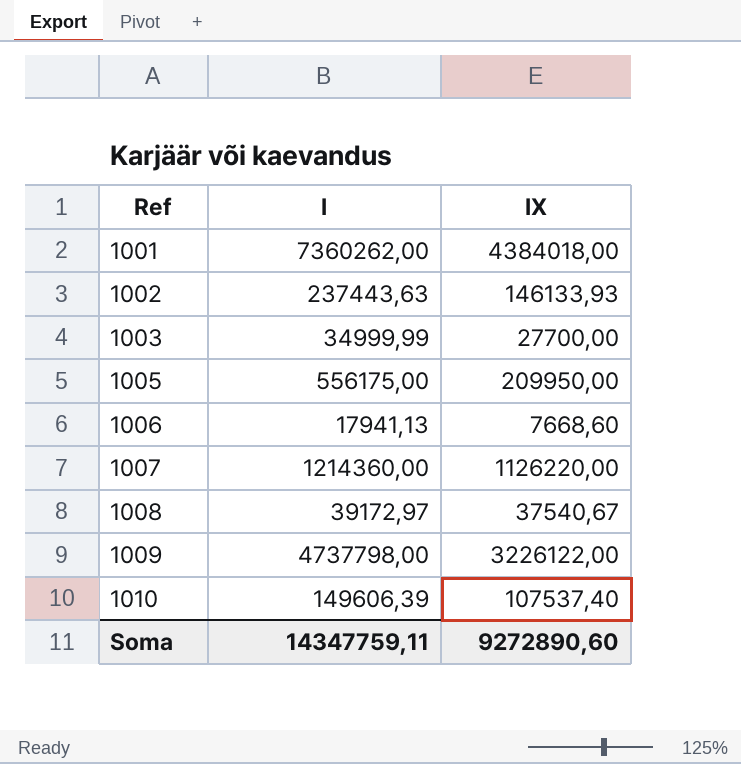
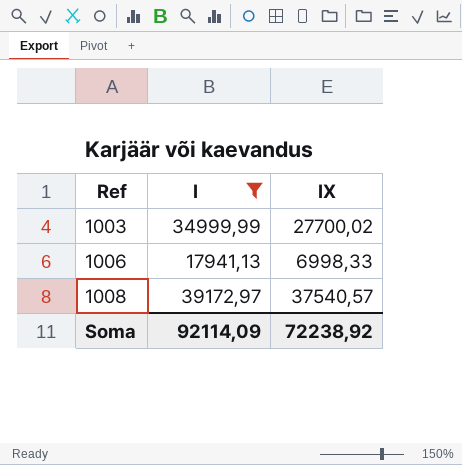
filter: none -> I <= 39172,97
1003 | IX: 27700,00 -> 27700,02
1006 | IX: 7668,60 -> 6998,33
1008 | IX: 37540,67 -> 37540,57
Soma | I: 14347759,11 -> 92114,09
Soma | IX: 9272890,60 -> 72238,92

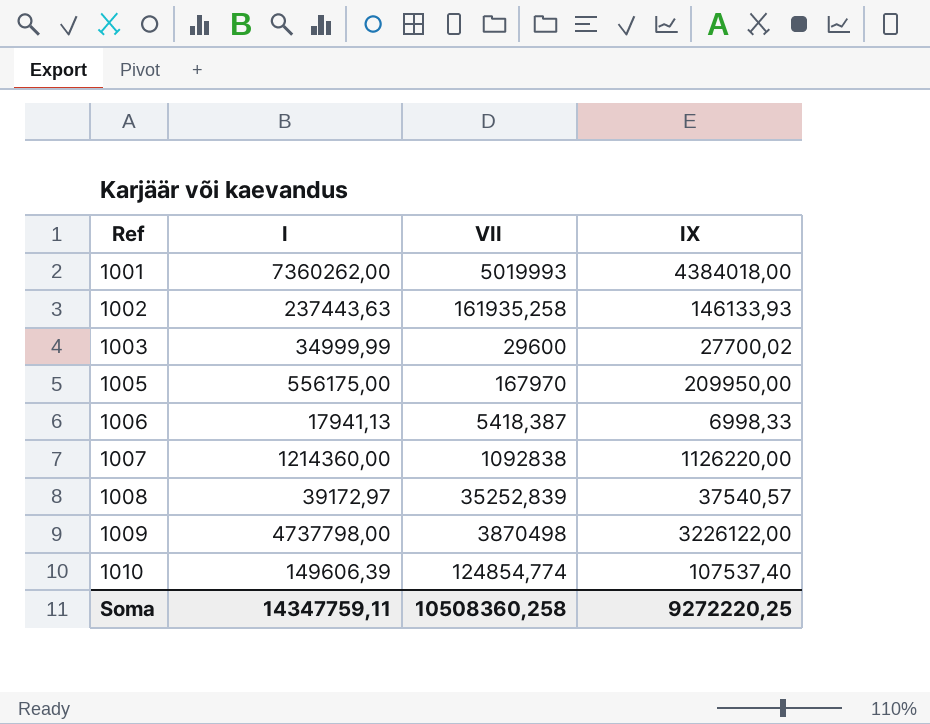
filter: I <= 39172,97 -> none
column VII | position: none -> 3
Soma | I: 92114,09 -> 14347759,11
Soma | IX: 72238,92 -> 9272220,25

